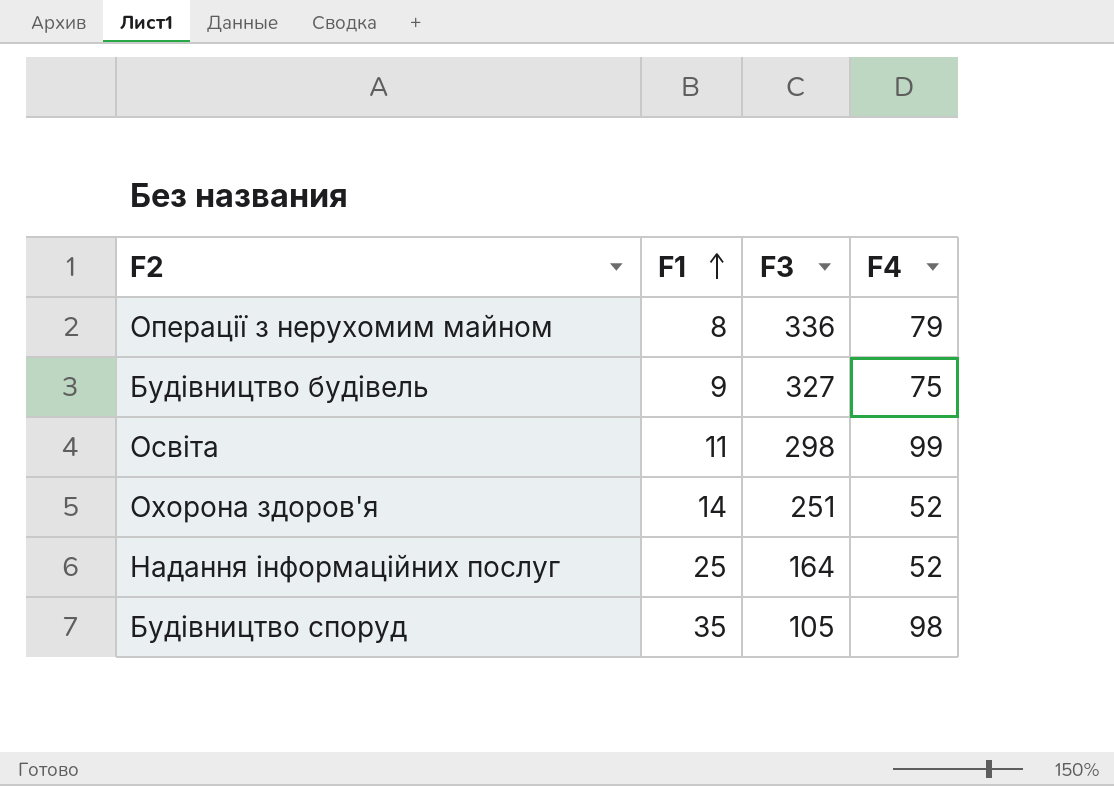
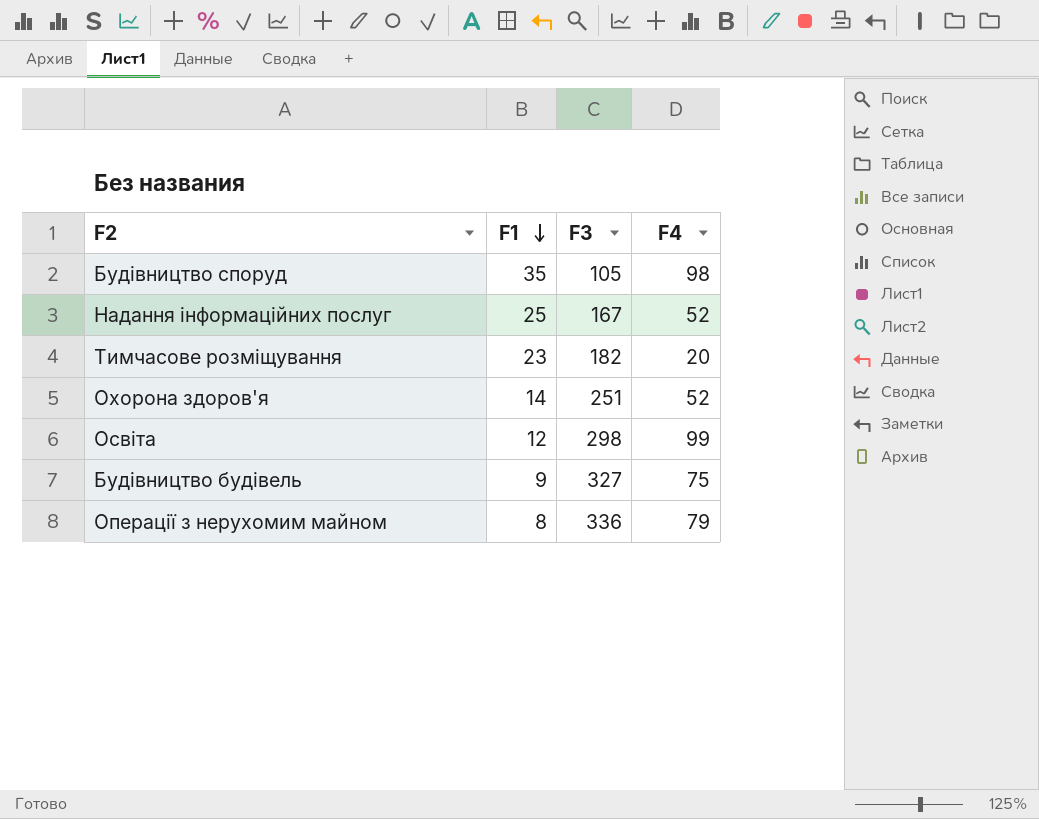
row order: F1 ascending -> F1 descending
Надання інформаційних послуг | F3: 164 -> 167
row Тимчасове розміщування: none -> 23 | 182 | 20
Освіта | F1: 11 -> 12

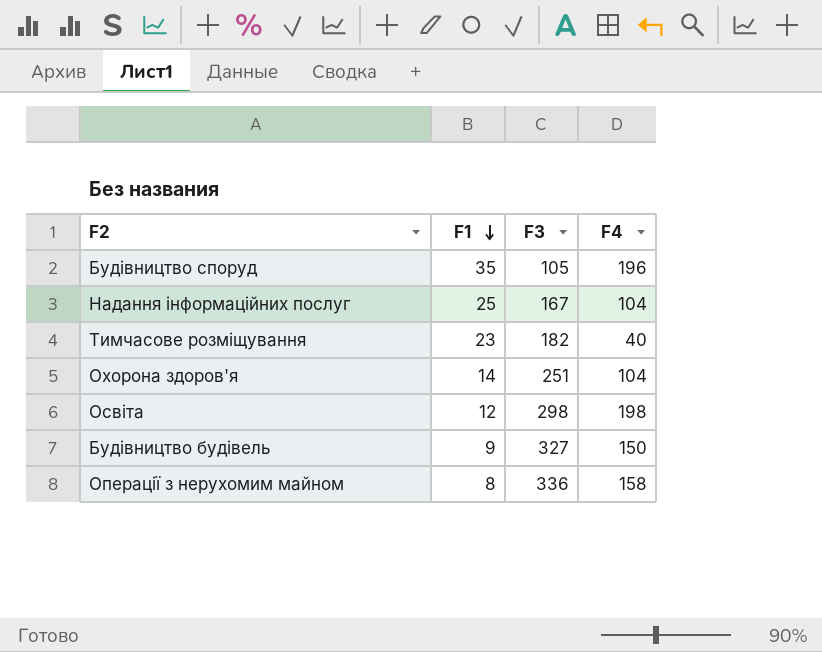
Будівництво споруд | F4: 98 -> 196
Надання інформаційних послуг | F4: 52 -> 104
Тимчасове розміщування | F4: 20 -> 40
Охорона здоров'я | F4: 52 -> 104
Освіта | F4: 99 -> 198
Будівництво будівель | F4: 75 -> 150
Операції з нерухомим майном | F4: 79 -> 158

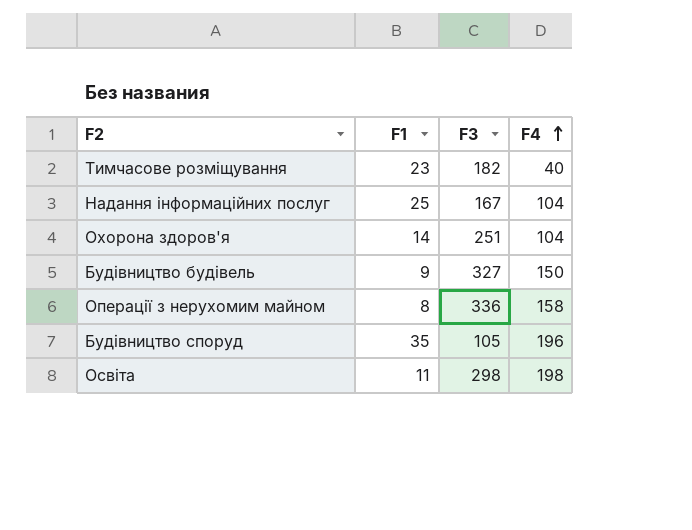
row order: F1 descending -> F4 ascending
Освіта | F1: 12 -> 11

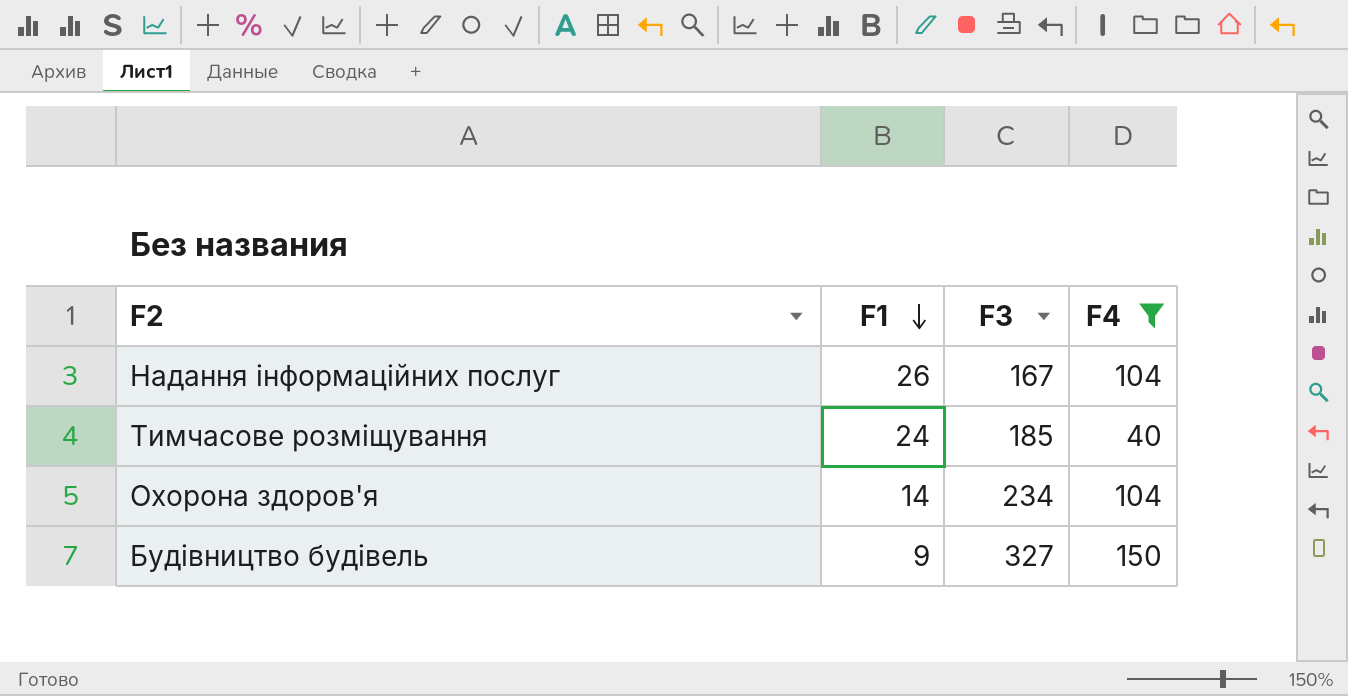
filter: none -> F4 <= 150
row order: F4 ascending -> F1 descending
Надання інформаційних послуг | F1: 25 -> 26
Тимчасове розміщування | F1: 23 -> 24
Тимчасове розміщування | F3: 182 -> 185
Охорона здоров'я | F3: 251 -> 234

